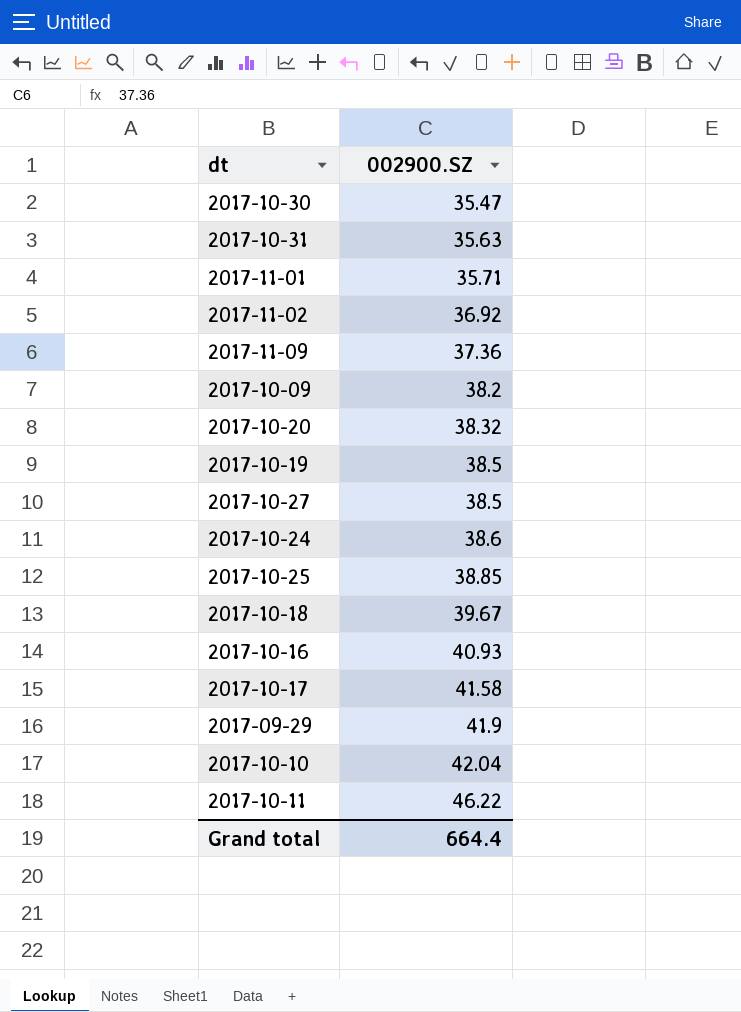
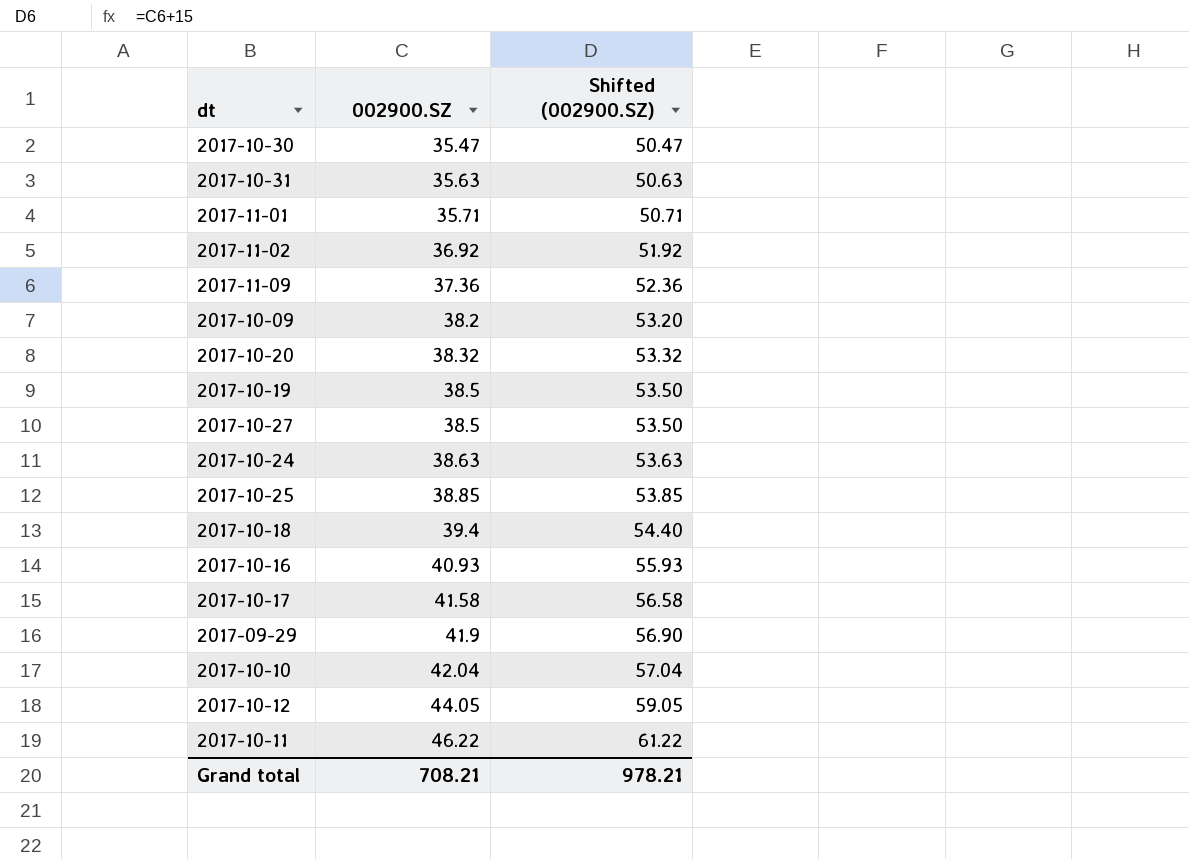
column Shifted (002900.SZ) | formula: none -> [002900.SZ] + 15
2017-10-24 | 002900.SZ: 38.6 -> 38.63
2017-10-18 | 002900.SZ: 39.67 -> 39.4
row 2017-10-12: none -> 44.05 | 59.05
Grand total | 002900.SZ: 664.4 -> 708.21

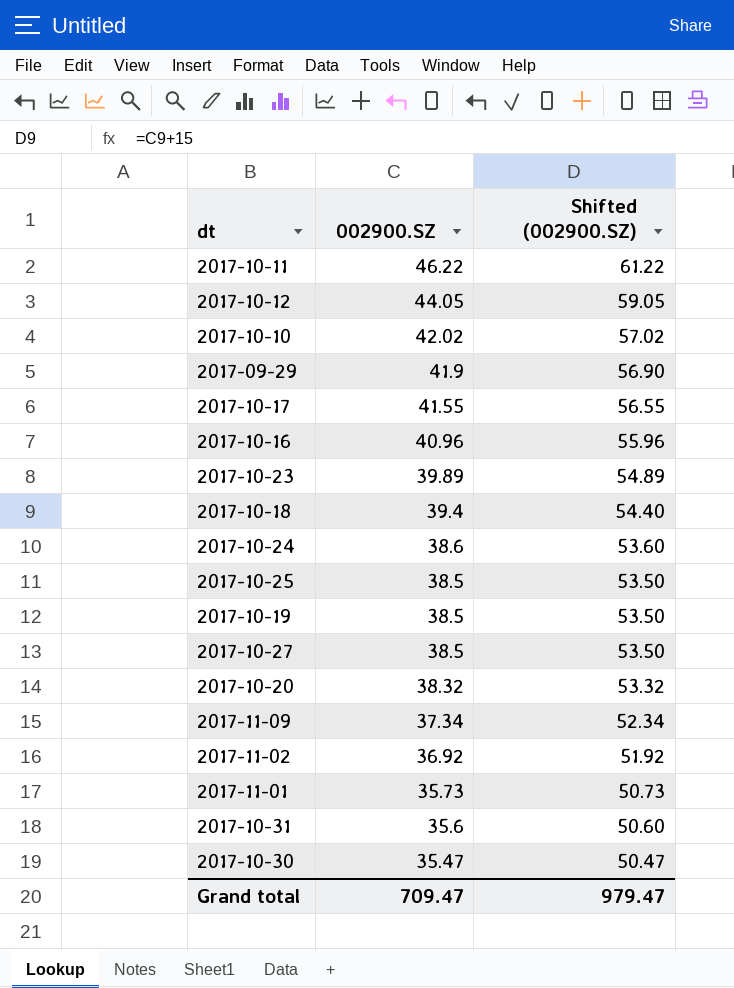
row order: 002900.SZ ascending -> 002900.SZ descending
row 2017-10-09: 38.2 | 53.20 -> none
2017-10-10 | 002900.SZ: 42.04 -> 42.02
2017-10-10 | Shifted (002900.SZ): 57.04 -> 57.02
2017-10-17 | 002900.SZ: 41.58 -> 41.55
2017-10-17 | Shifted (002900.SZ): 56.58 -> 56.55
2017-10-16 | 002900.SZ: 40.93 -> 40.96
2017-10-16 | Shifted (002900.SZ): 55.93 -> 55.96
row 2017-10-23: none -> 39.89 | 54.89
2017-10-24 | 002900.SZ: 38.63 -> 38.6
2017-10-24 | Shifted (002900.SZ): 53.63 -> 53.60
2017-10-25 | 002900.SZ: 38.85 -> 38.5
2017-10-25 | Shifted (002900.SZ): 53.85 -> 53.50
2017-11-09 | 002900.SZ: 37.36 -> 37.34
2017-11-09 | Shifted (002900.SZ): 52.36 -> 52.34
2017-11-01 | 002900.SZ: 35.71 -> 35.73
2017-11-01 | Shifted (002900.SZ): 50.71 -> 50.73
2017-10-31 | 002900.SZ: 35.63 -> 35.6
2017-10-31 | Shifted (002900.SZ): 50.63 -> 50.60
Grand total | 002900.SZ: 708.21 -> 709.47
Grand total | Shifted (002900.SZ): 978.21 -> 979.47

